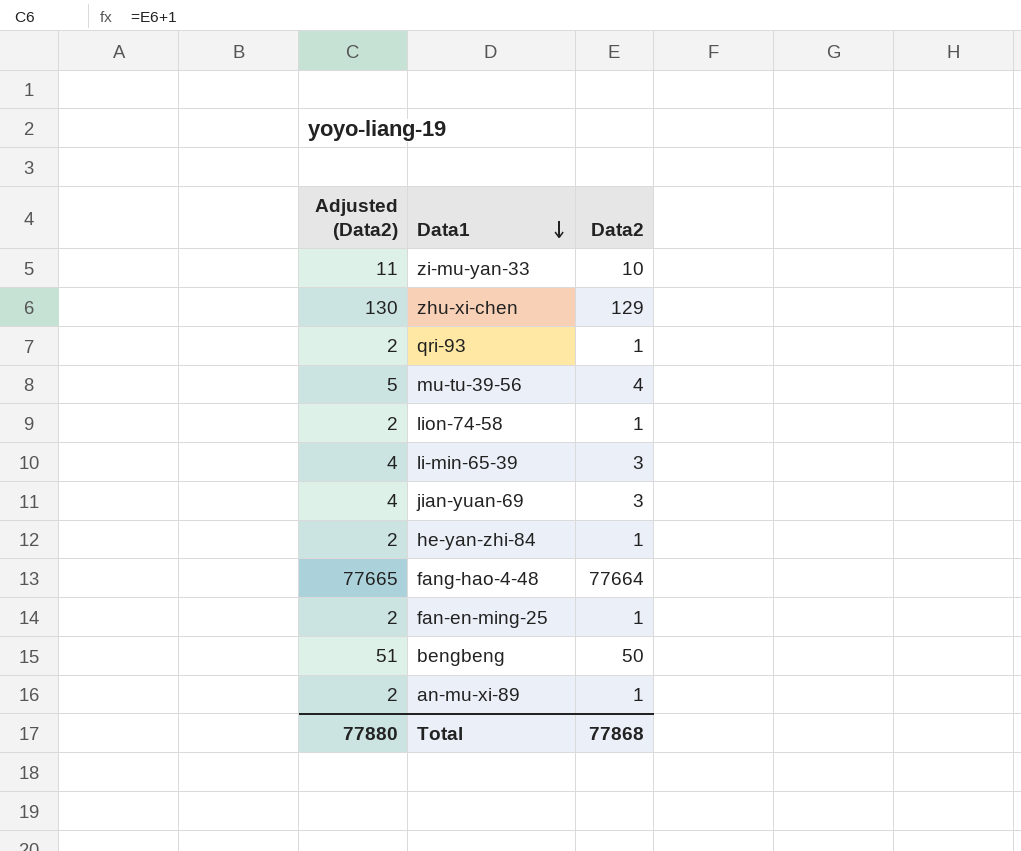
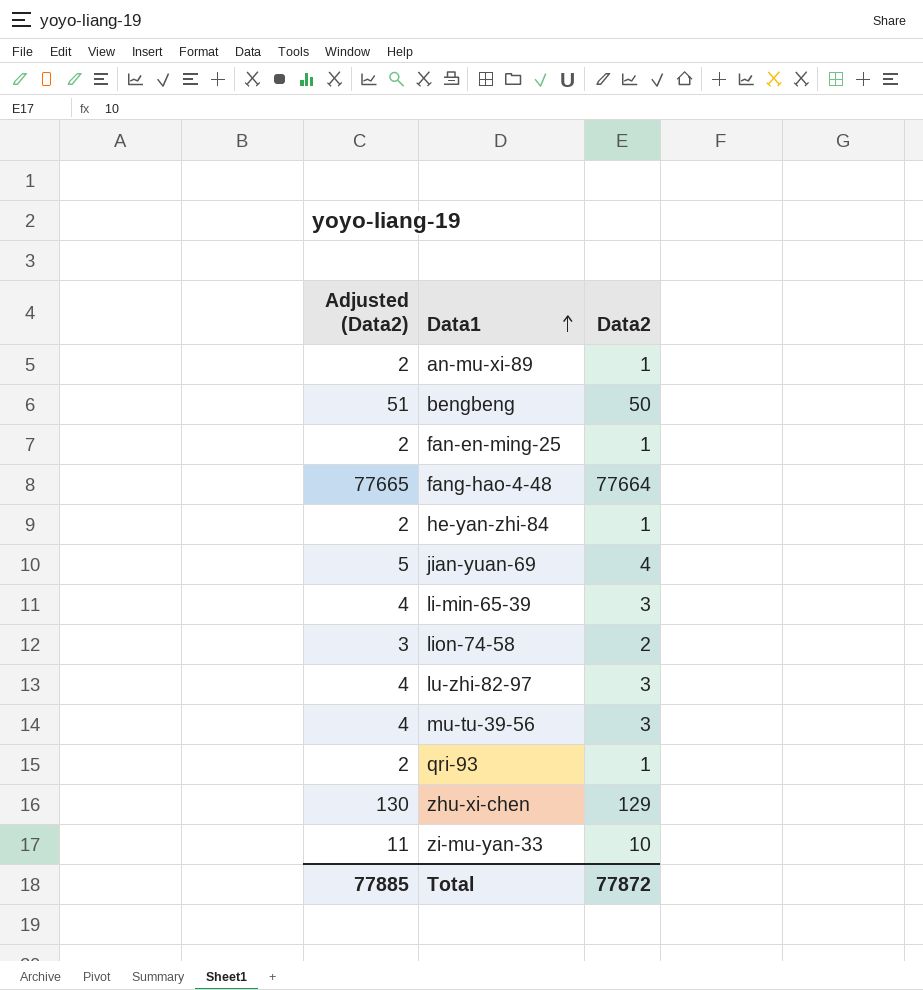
row order: Data1 descending -> Data1 ascending
jian-yuan-69 | Adjusted (Data2): 4 -> 5
jian-yuan-69 | Data2: 3 -> 4
lion-74-58 | Adjusted (Data2): 2 -> 3
lion-74-58 | Data2: 1 -> 2
row lu-zhi-82-97: none -> 4 | 3
mu-tu-39-56 | Adjusted (Data2): 5 -> 4
mu-tu-39-56 | Data2: 4 -> 3
Total | Adjusted (Data2): 77880 -> 77885
Total | Data2: 77868 -> 77872

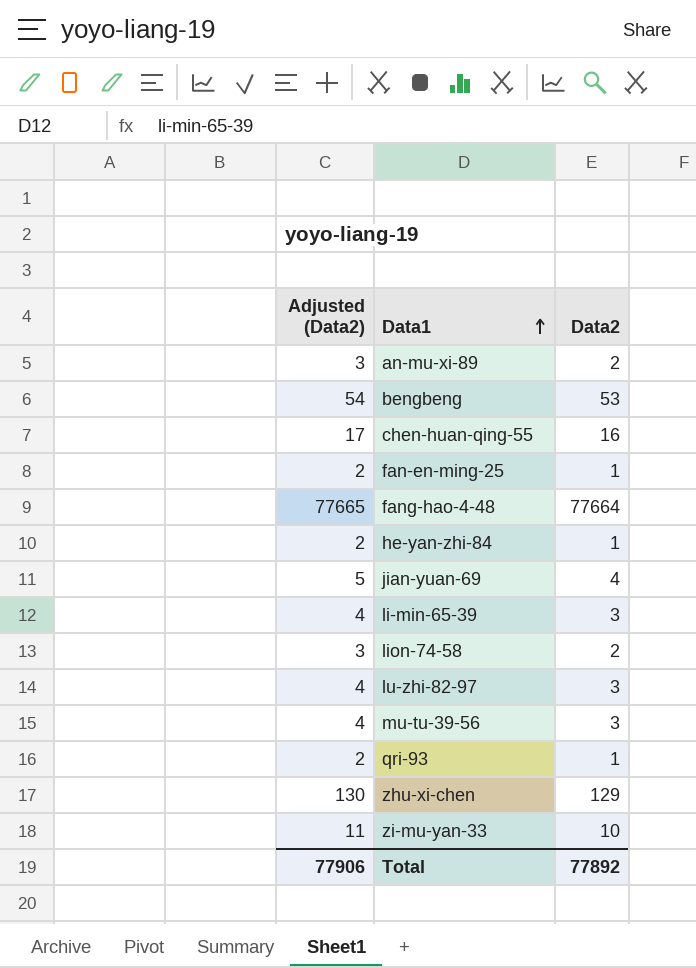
an-mu-xi-89 | Adjusted (Data2): 2 -> 3
an-mu-xi-89 | Data2: 1 -> 2
bengbeng | Adjusted (Data2): 51 -> 54
bengbeng | Data2: 50 -> 53
row chen-huan-qing-55: none -> 17 | 16
Total | Adjusted (Data2): 77885 -> 77906
Total | Data2: 77872 -> 77892

